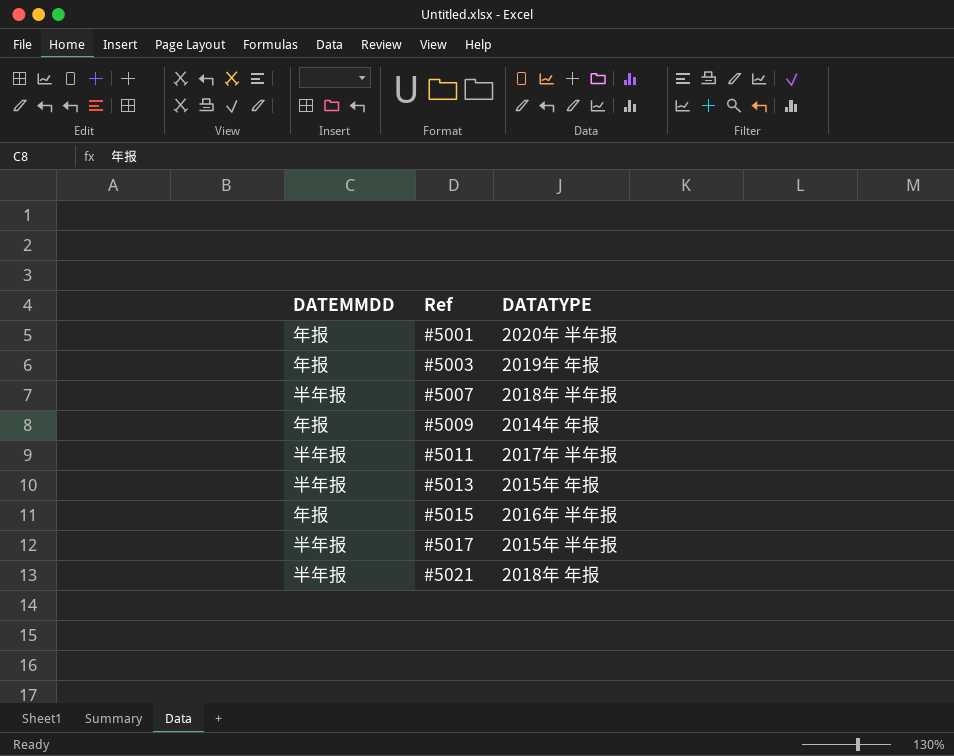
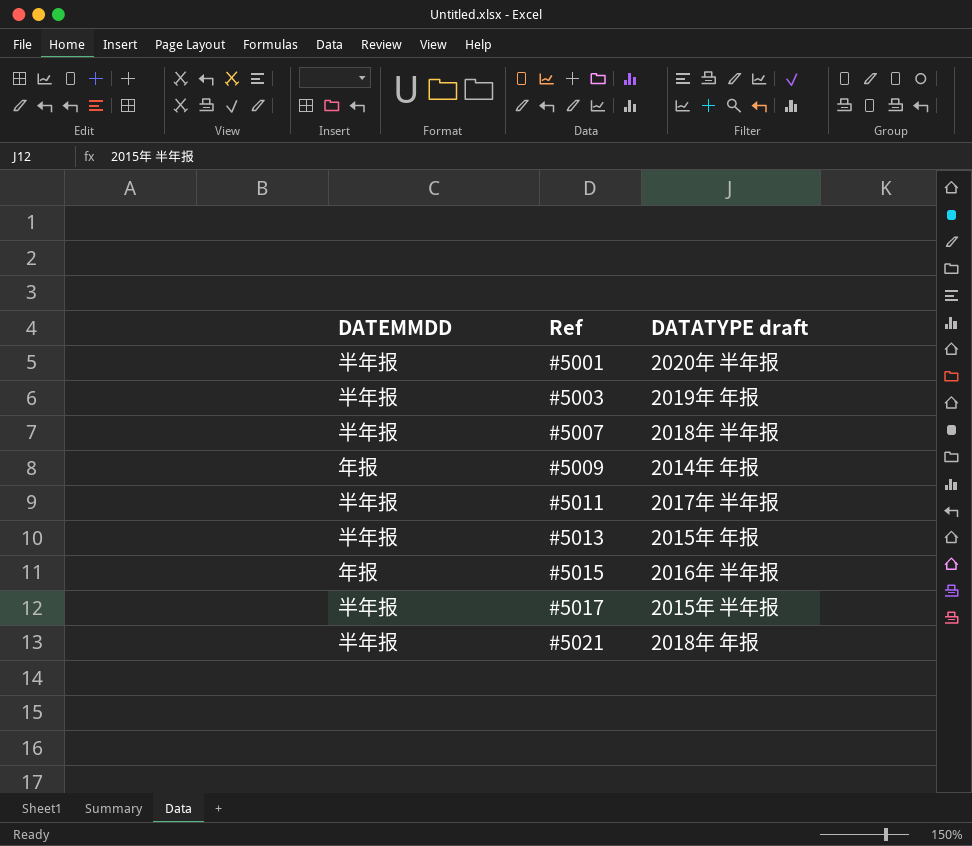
column name: DATATYPE -> DATATYPE draft
#5001 | DATEMMDD: 年报 -> 半年报
#5003 | DATEMMDD: 年报 -> 半年报

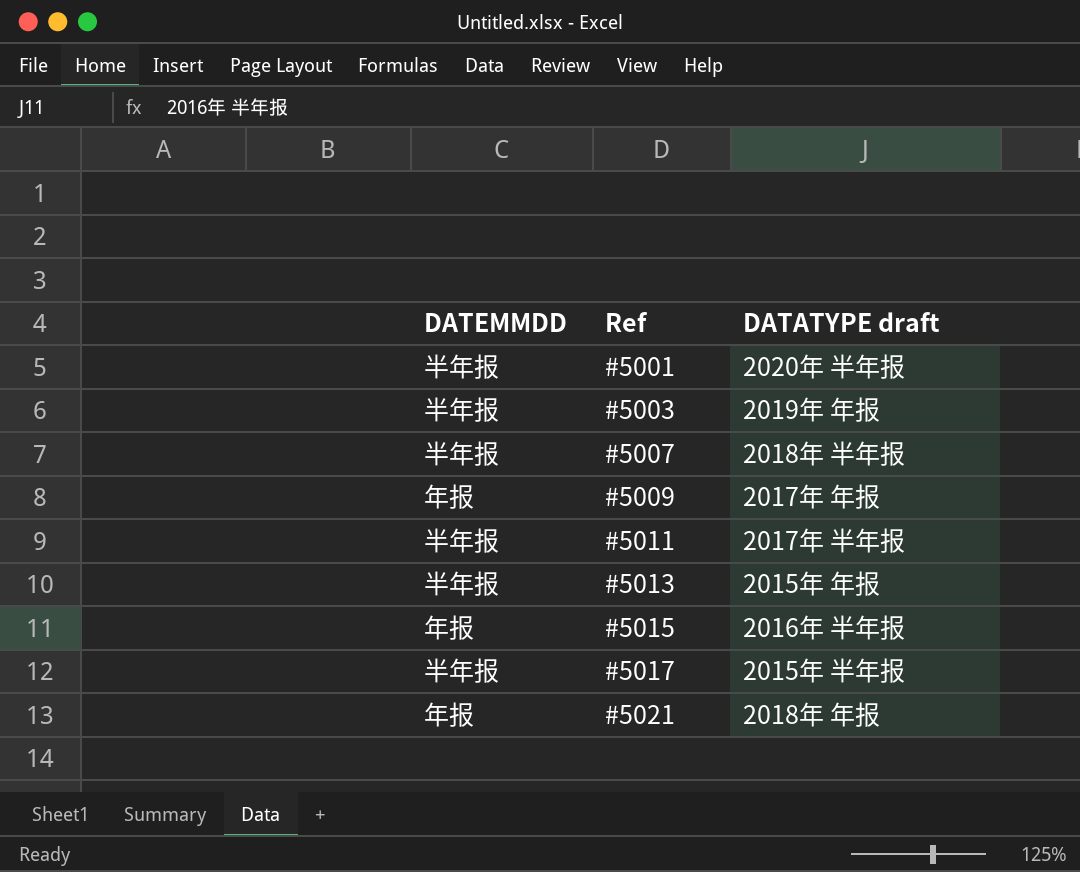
#5009 | DATATYPE draft: 2014年 年报 -> 2017年 年报
#5021 | DATEMMDD: 半年报 -> 年报

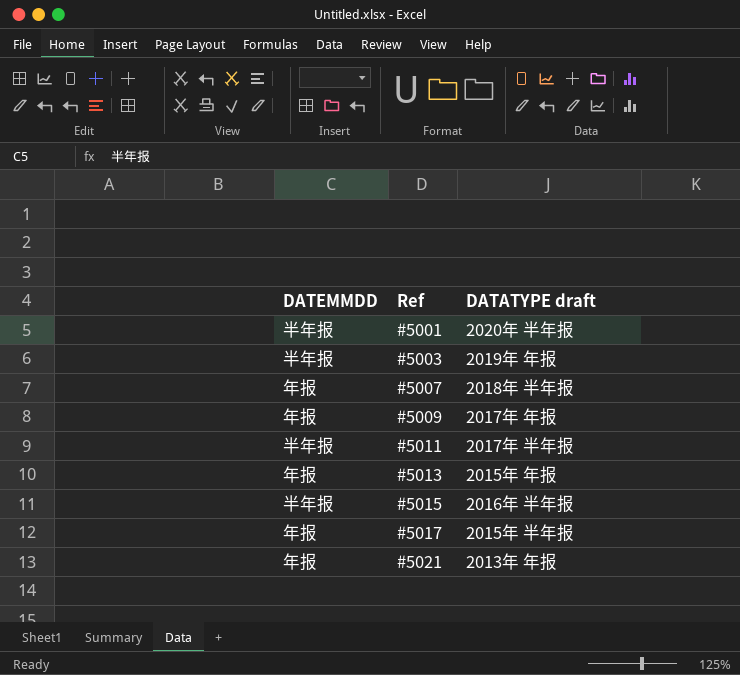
#5007 | DATEMMDD: 半年报 -> 年报
#5013 | DATEMMDD: 半年报 -> 年报
#5015 | DATEMMDD: 年报 -> 半年报
#5017 | DATEMMDD: 半年报 -> 年报
#5021 | DATATYPE draft: 2018年 年报 -> 2013年 年报

